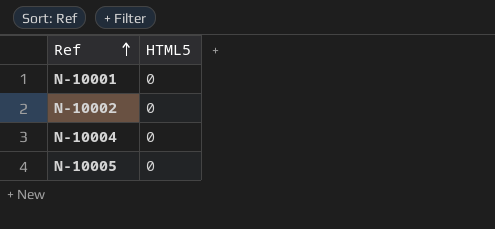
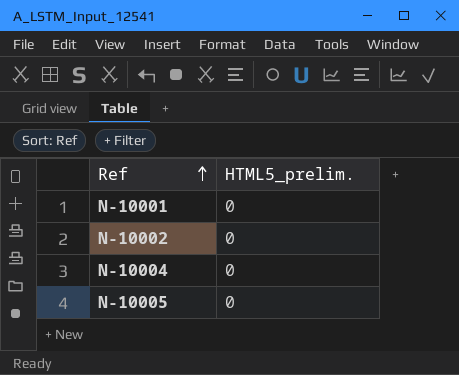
column name: HTML5 -> HTML5_prelim.

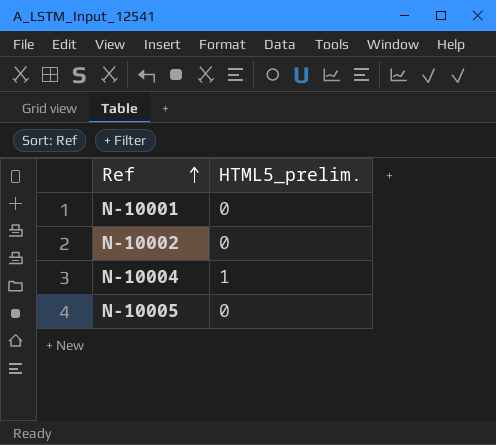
N-10004 | HTML5_prelim.: 0 -> 1

